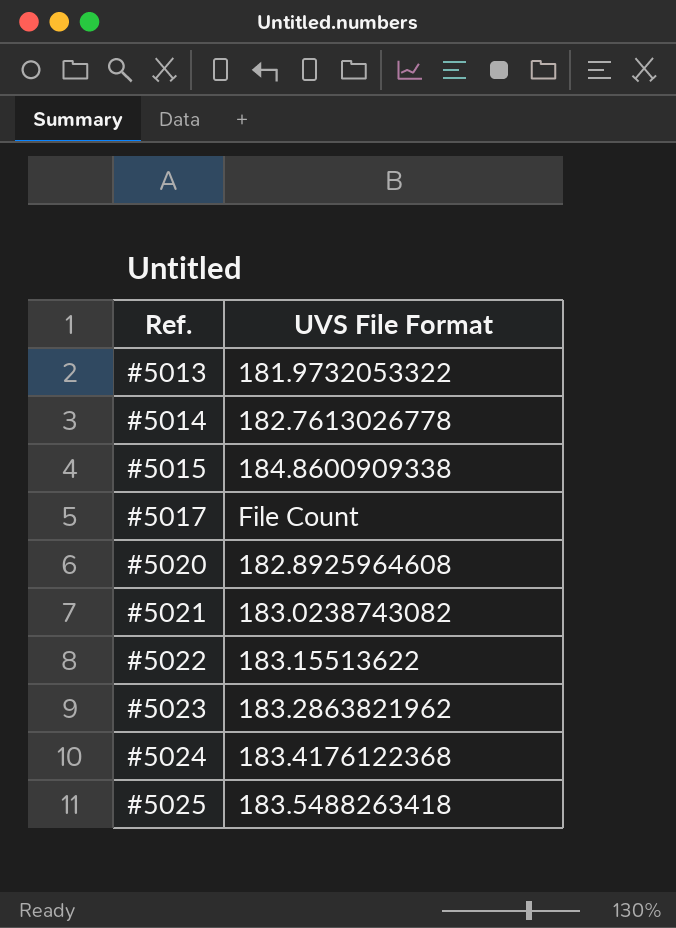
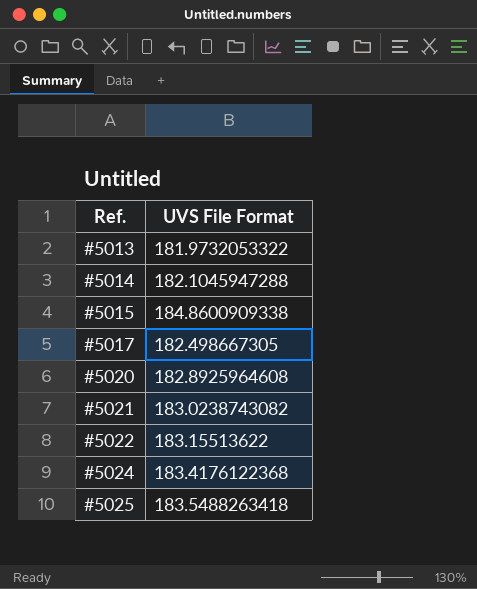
row #5023: 183.2863821962 -> none
#5014 | UVS File Format: 182.7613026778 -> 182.1045947288
#5017 | UVS File Format: File Count -> 182.498667305

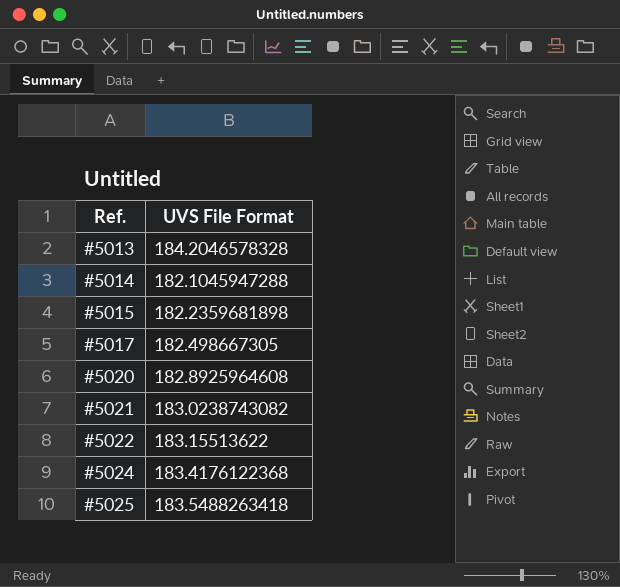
#5013 | UVS File Format: 181.9732053322 -> 184.2046578328
#5015 | UVS File Format: 184.8600909338 -> 182.2359681898

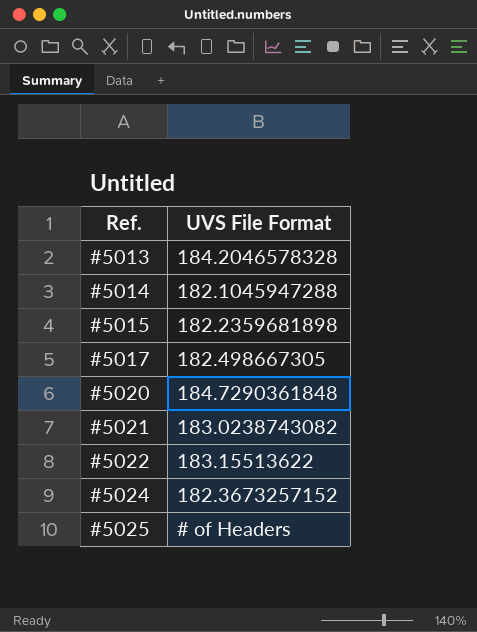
#5020 | UVS File Format: 182.8925964608 -> 184.7290361848
#5024 | UVS File Format: 183.4176122368 -> 182.3673257152
#5025 | UVS File Format: 183.5488263418 -> # of Headers

